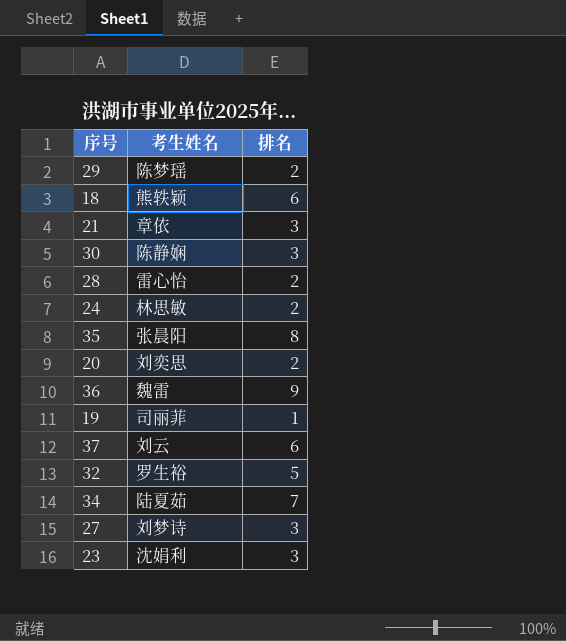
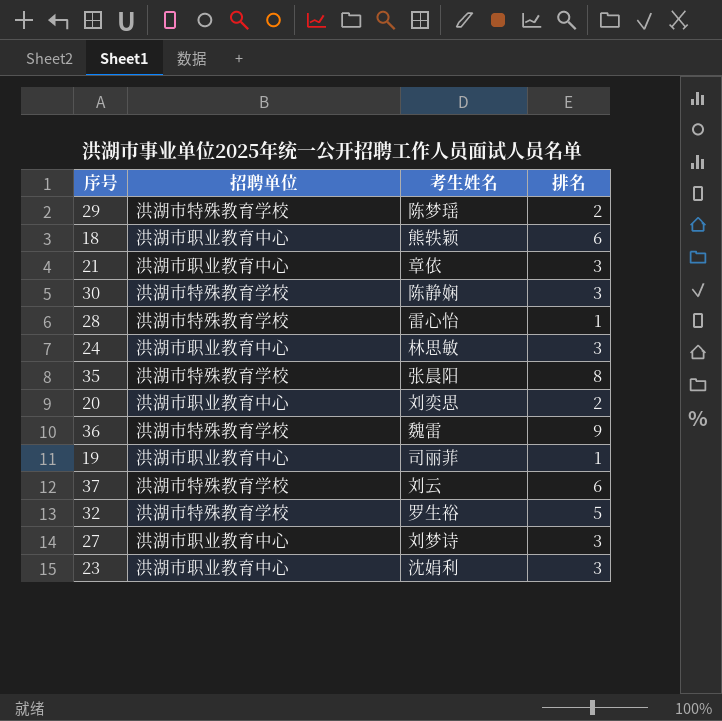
column 招聘单位 | position: none -> 2
row 34: 陆夏茹 | 7 -> none
28 | 排名: 2 -> 1
24 | 排名: 2 -> 3

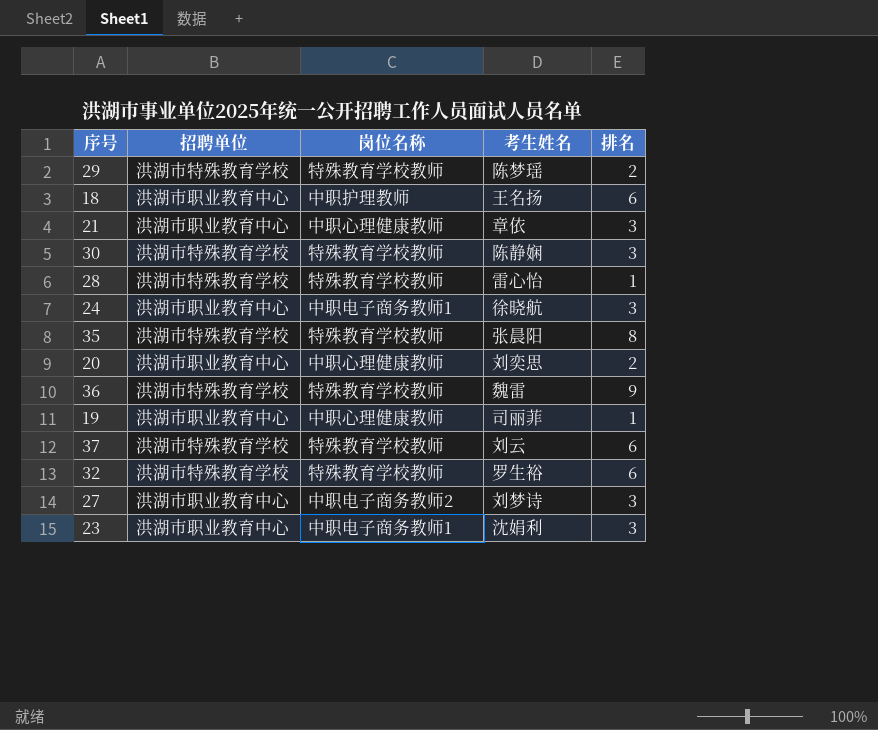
column 岗位名称 | position: none -> 3
18 | 考生姓名: 熊轶颖 -> 王名扬
24 | 考生姓名: 林思敏 -> 徐晓航
32 | 排名: 5 -> 6

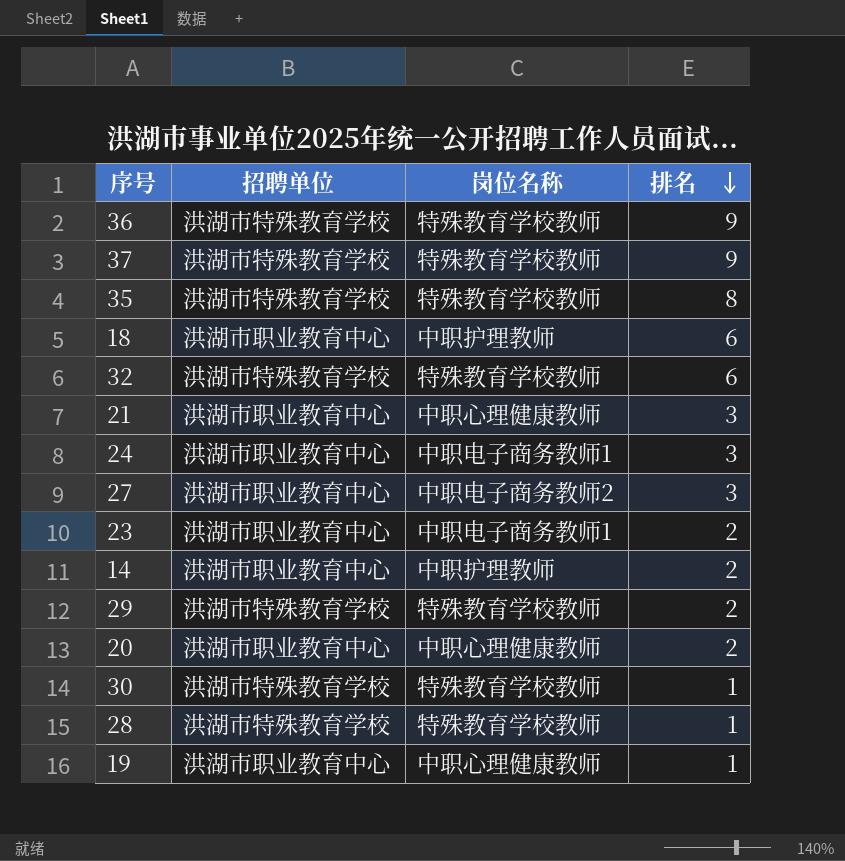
row order: none -> 排名 descending
column 考生姓名 | position: 4 -> none
37 | 排名: 6 -> 9
23 | 排名: 3 -> 2
row 14: none -> 洪湖市职业教育中心 | 中职护理教师 | 2
30 | 排名: 3 -> 1

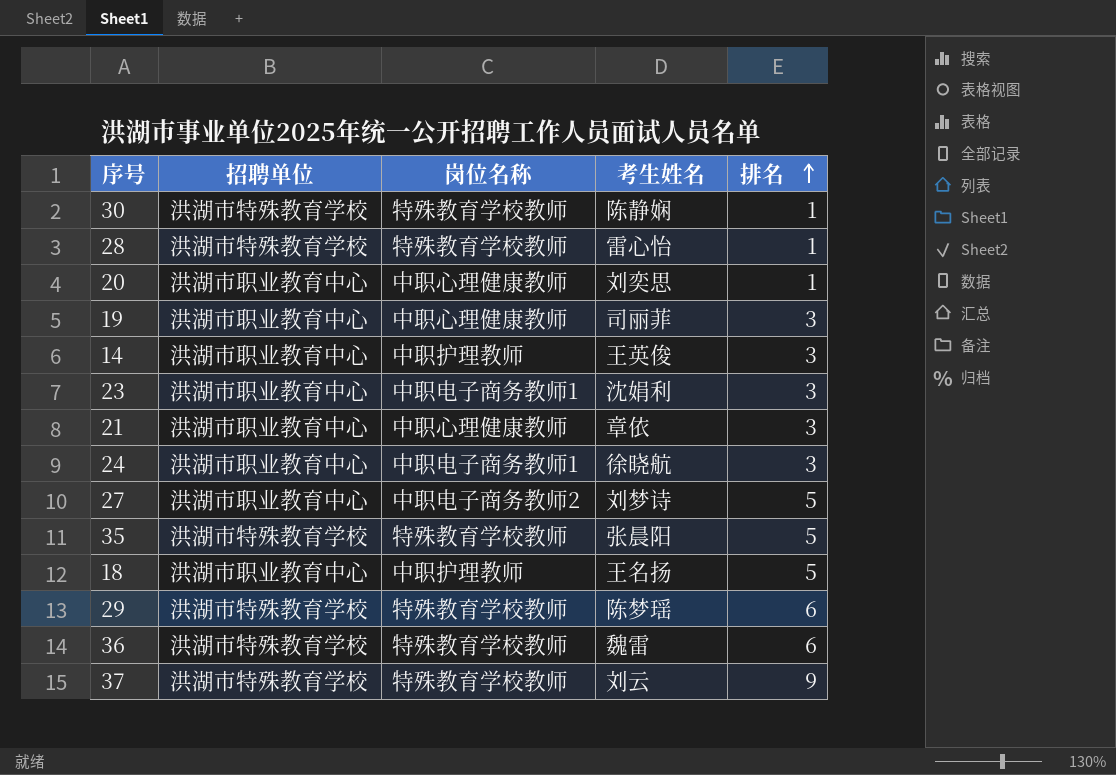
row order: 排名 descending -> 排名 ascending
column 考生姓名 | position: none -> 4
row 32: 洪湖市特殊教育学校 | 特殊教育学校教师 | 6 -> none
20 | 排名: 2 -> 1
19 | 排名: 1 -> 3
14 | 排名: 2 -> 3
23 | 排名: 2 -> 3
27 | 排名: 3 -> 5
35 | 排名: 8 -> 5
18 | 排名: 6 -> 5
29 | 排名: 2 -> 6
36 | 排名: 9 -> 6

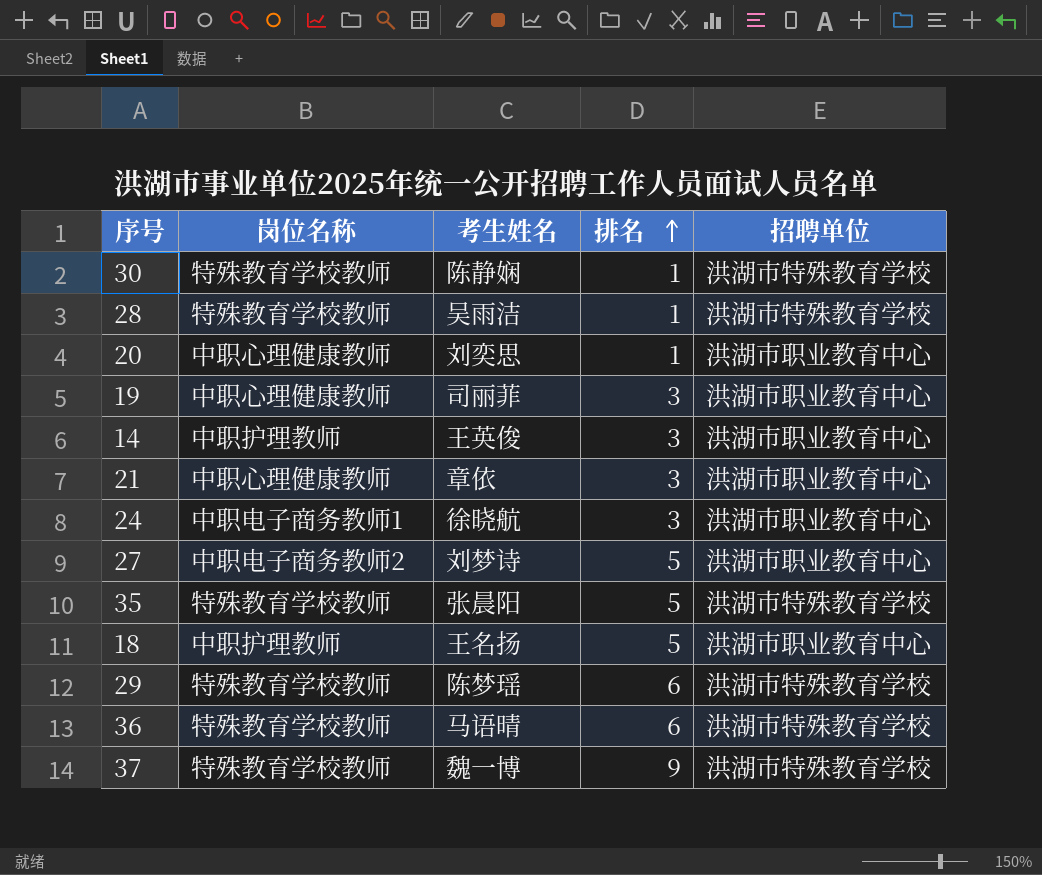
column 招聘单位 | position: 2 -> 5
row 23: 洪湖市职业教育中心 | 中职电子商务教师1 | 沈娟利 | 3 -> none
28 | 考生姓名: 雷心怡 -> 吴雨洁
36 | 考生姓名: 魏雷 -> 马语晴
37 | 考生姓名: 刘云 -> 魏一博

